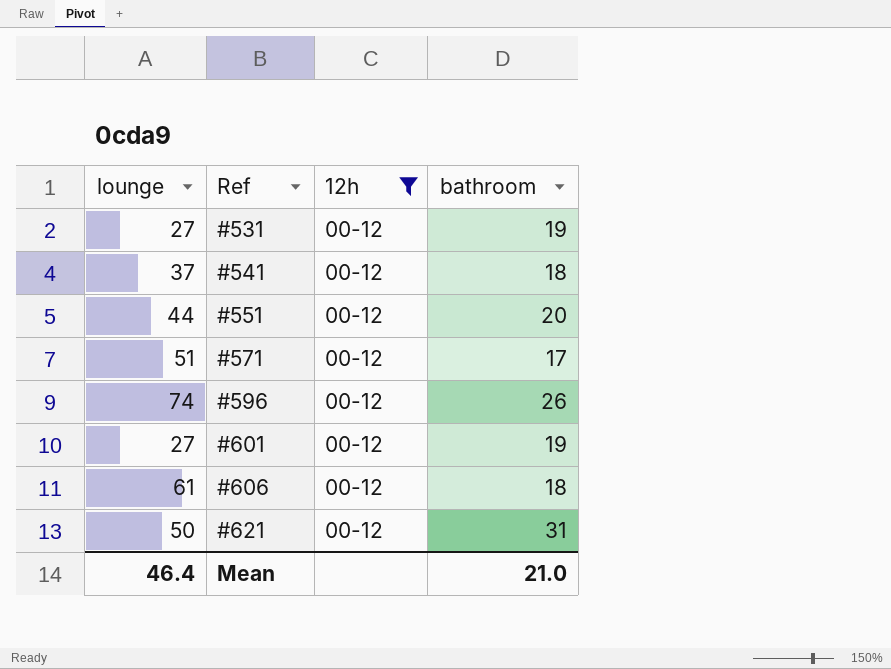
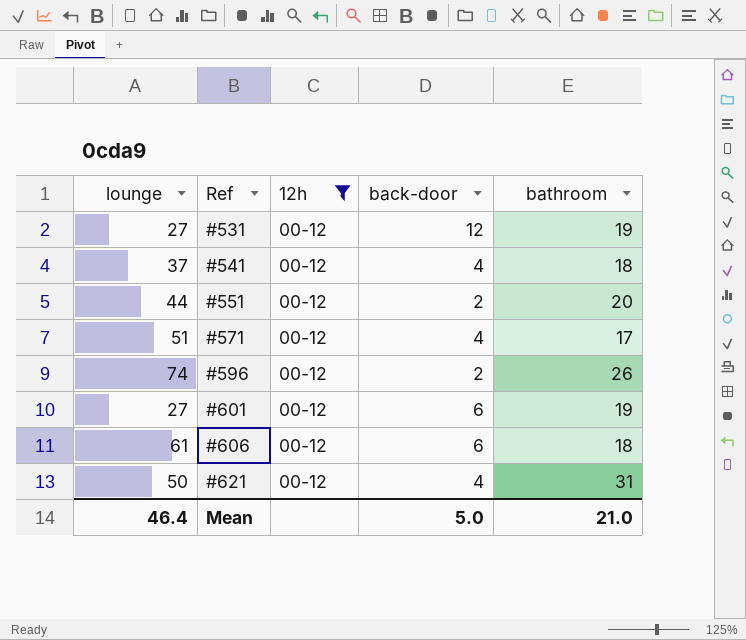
column back-door | position: none -> 4

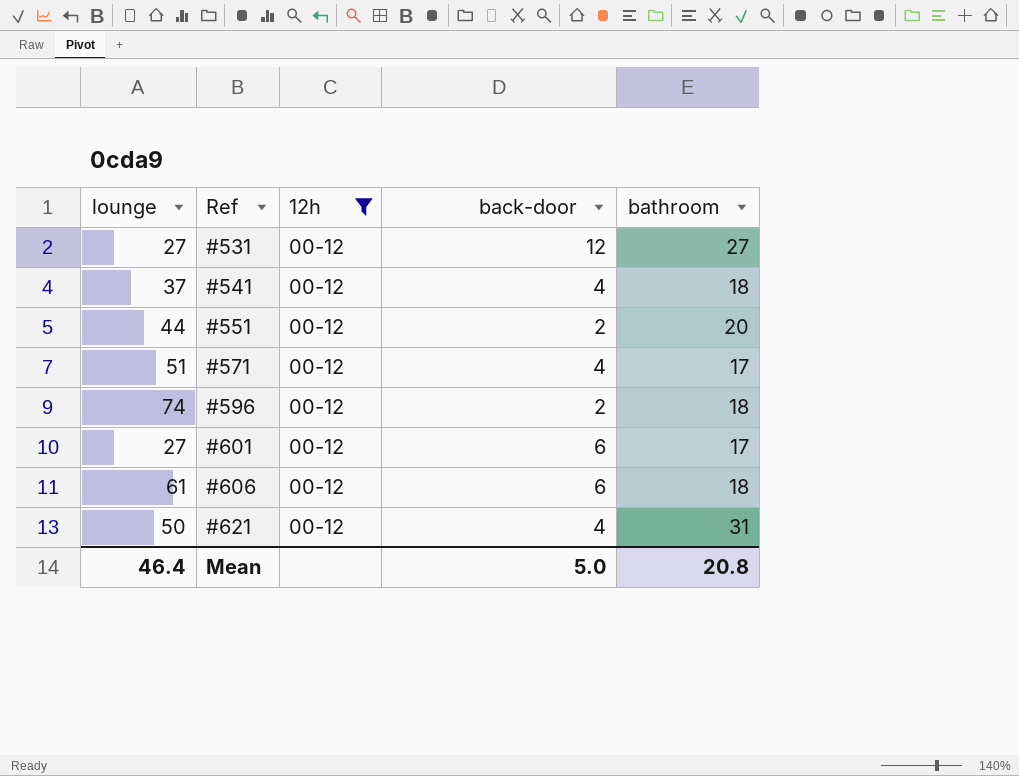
#531 | bathroom: 19 -> 27
#596 | bathroom: 26 -> 18
#601 | bathroom: 19 -> 17
Mean | bathroom: 21.0 -> 20.8

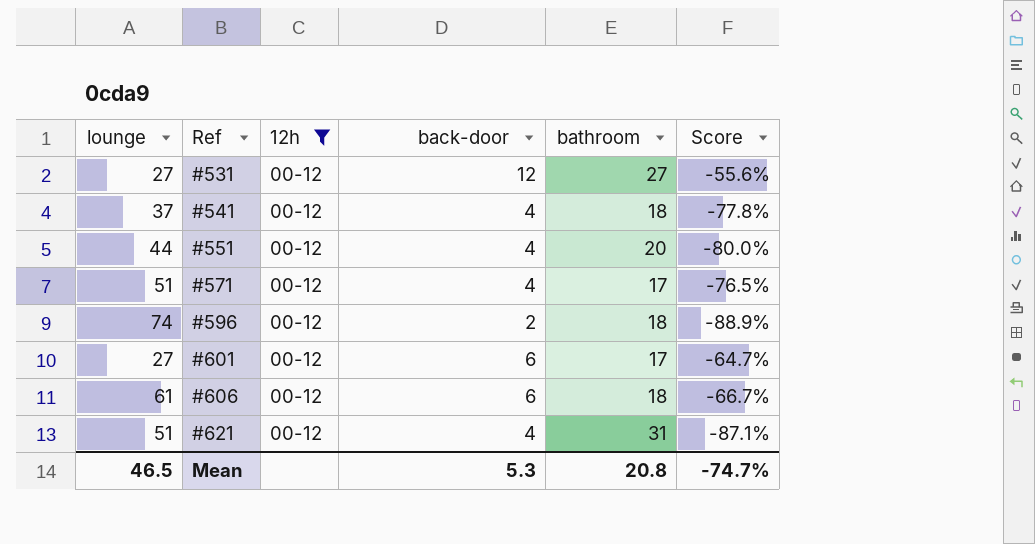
column Score | formula: none -> ([back-door] - [bathroom]) / [bathroom]
#551 | back-door: 2 -> 4
#621 | lounge: 50 -> 51
Mean | lounge: 46.4 -> 46.5
Mean | back-door: 5.0 -> 5.3

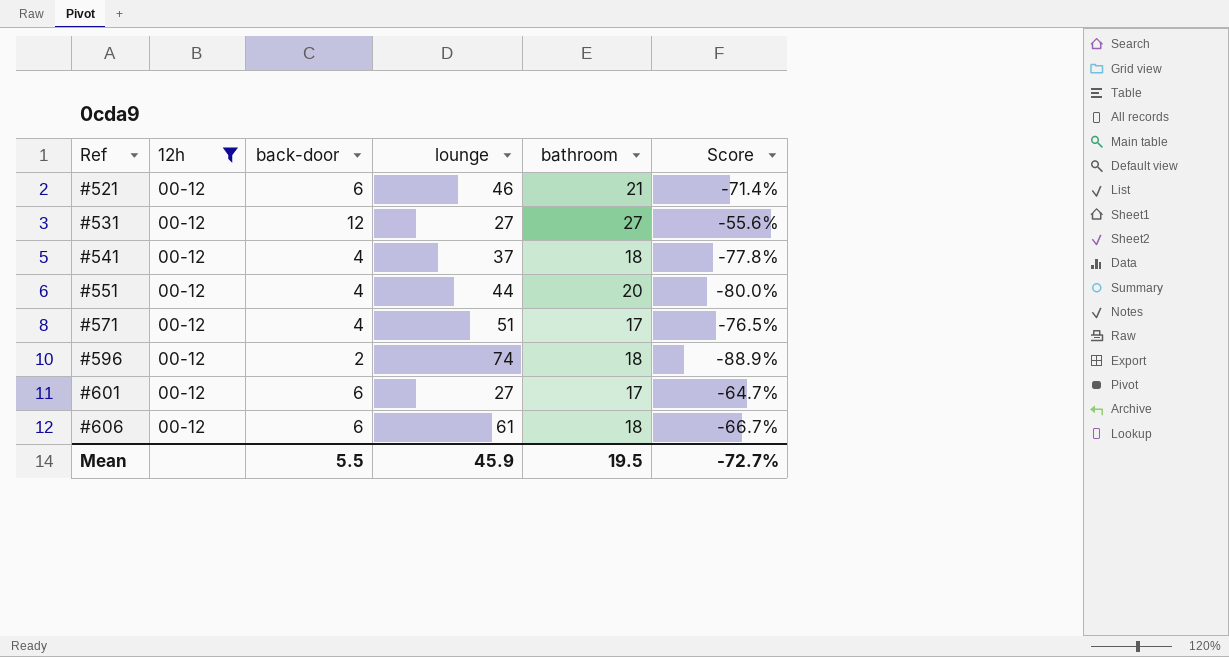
column lounge | position: 1 -> 4
row #621: 51 | 00-12 | 4 | 31 | -87.1% -> none
row #521: none -> 00-12 | 6 | 46 | 21 | -71.4%
Mean | back-door: 5.3 -> 5.5
Mean | lounge: 46.5 -> 45.9
Mean | bathroom: 20.8 -> 19.5
Mean | Score: -74.7% -> -72.7%

